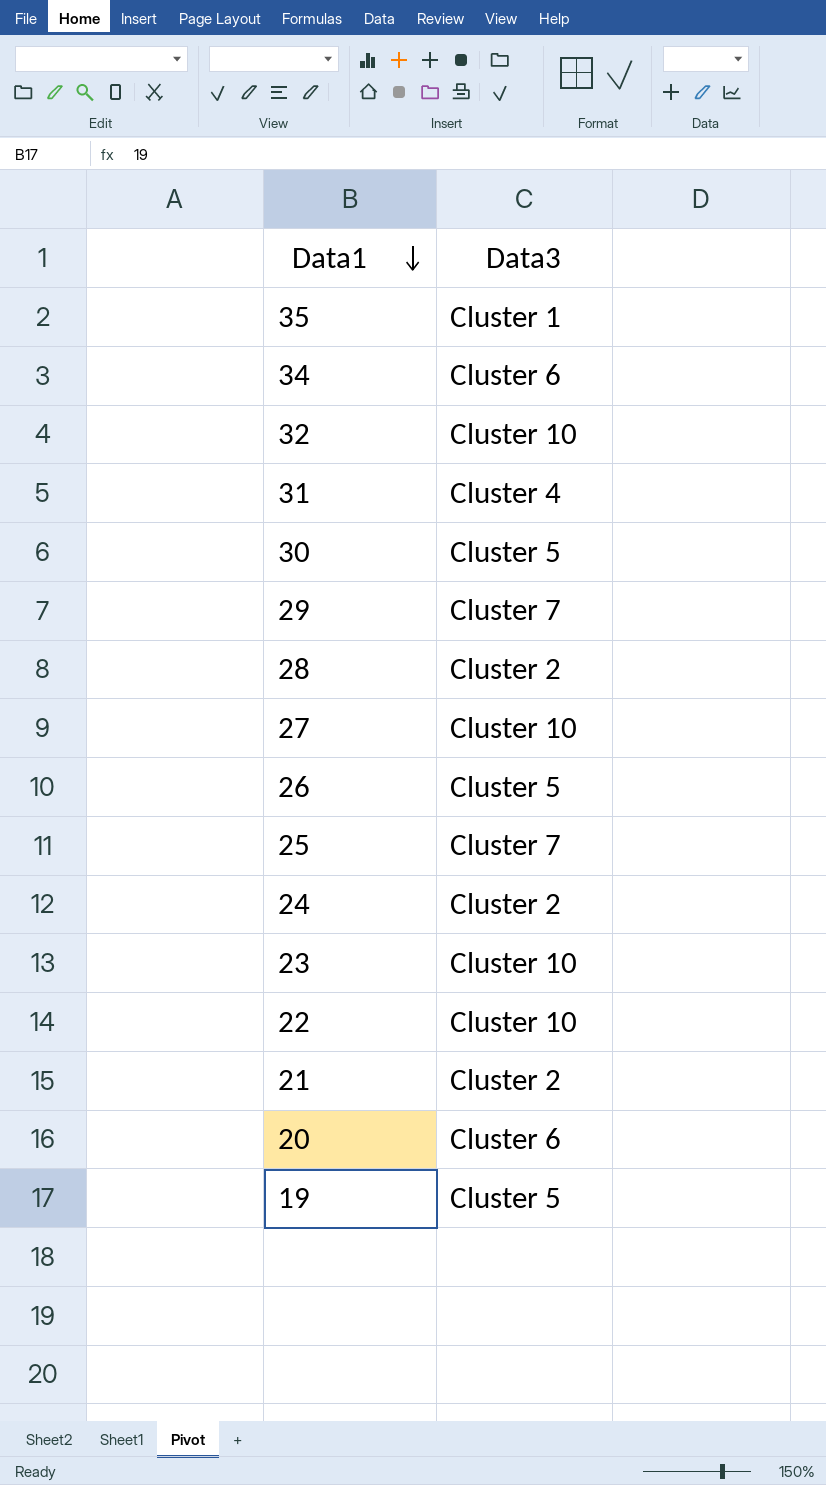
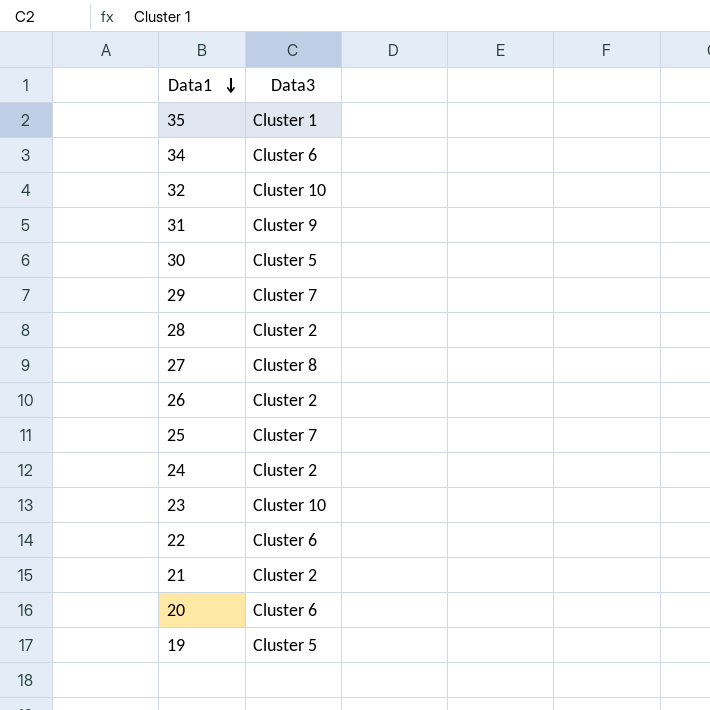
31 | Data3: Cluster 4 -> Cluster 9
27 | Data3: Cluster 10 -> Cluster 8
26 | Data3: Cluster 5 -> Cluster 2
22 | Data3: Cluster 10 -> Cluster 6

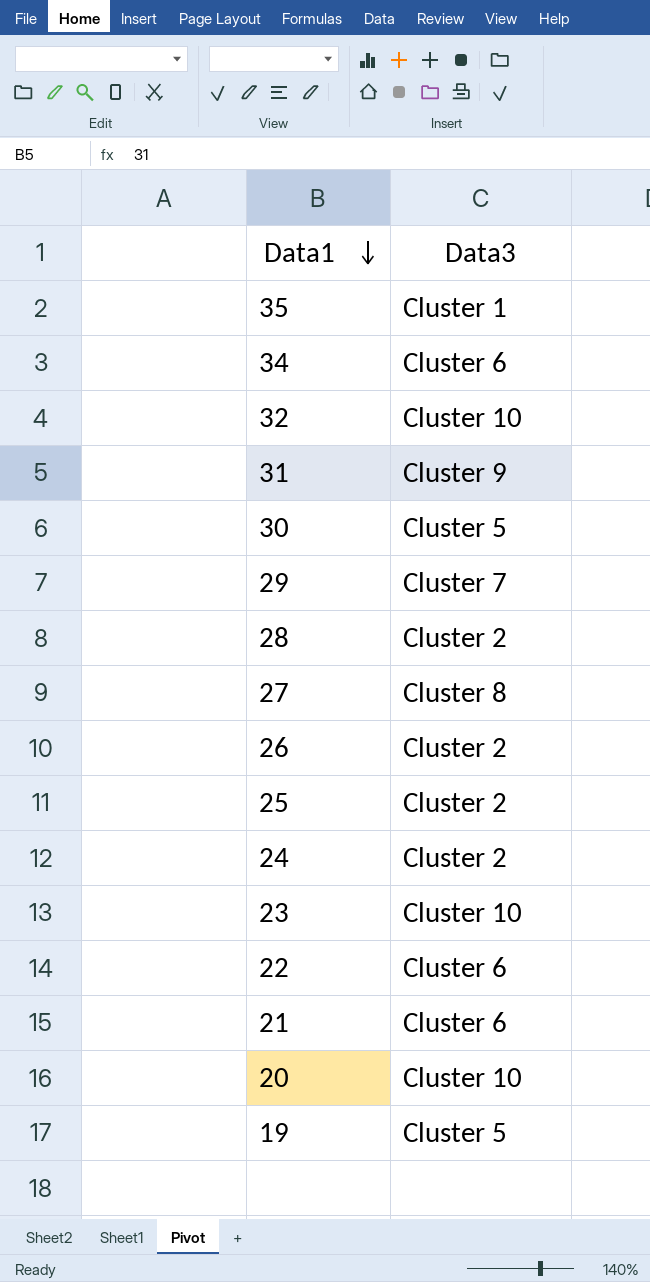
25 | Data3: Cluster 7 -> Cluster 2
21 | Data3: Cluster 2 -> Cluster 6
20 | Data3: Cluster 6 -> Cluster 10

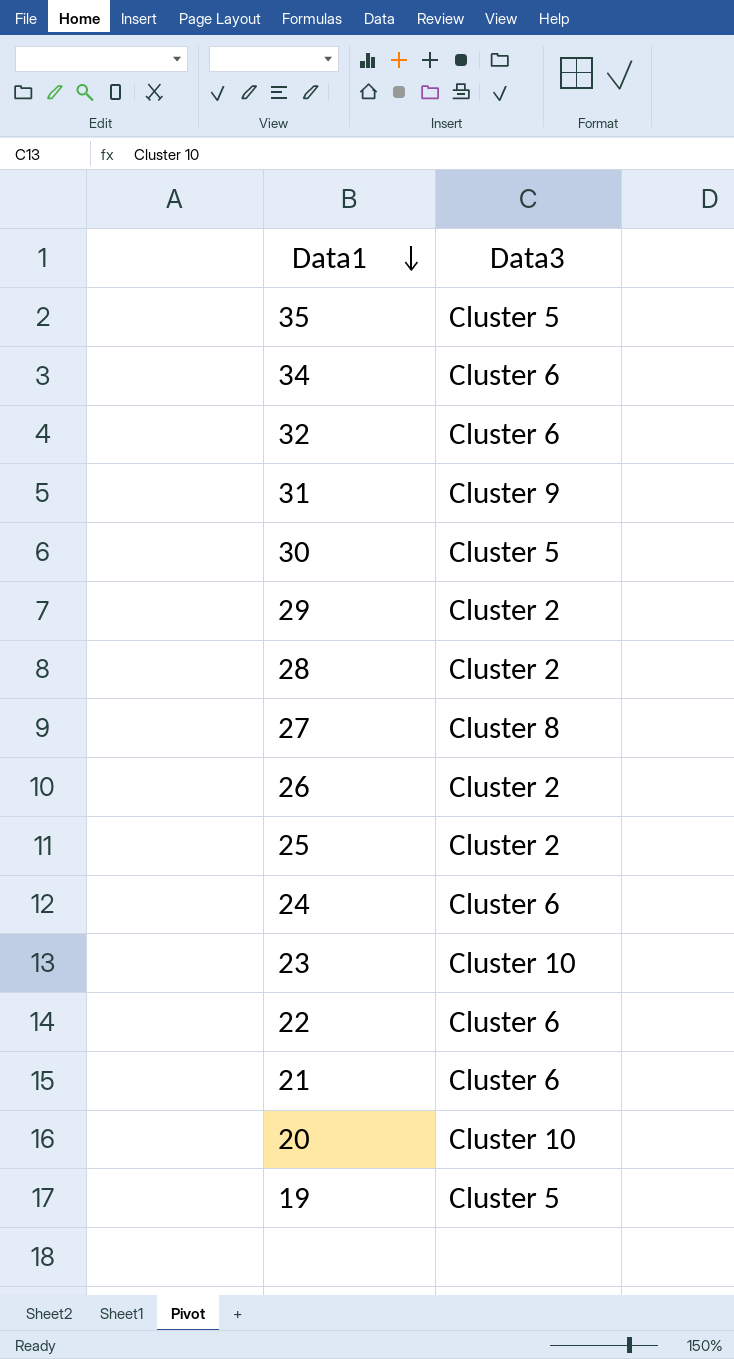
35 | Data3: Cluster 1 -> Cluster 5
32 | Data3: Cluster 10 -> Cluster 6
29 | Data3: Cluster 7 -> Cluster 2
24 | Data3: Cluster 2 -> Cluster 6

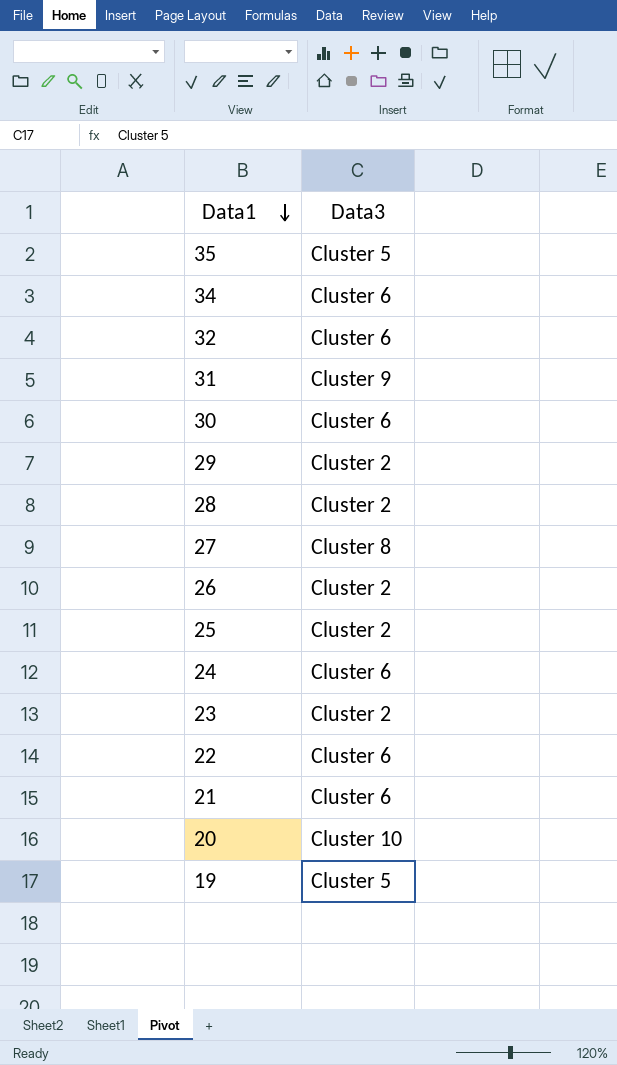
30 | Data3: Cluster 5 -> Cluster 6
23 | Data3: Cluster 10 -> Cluster 2

